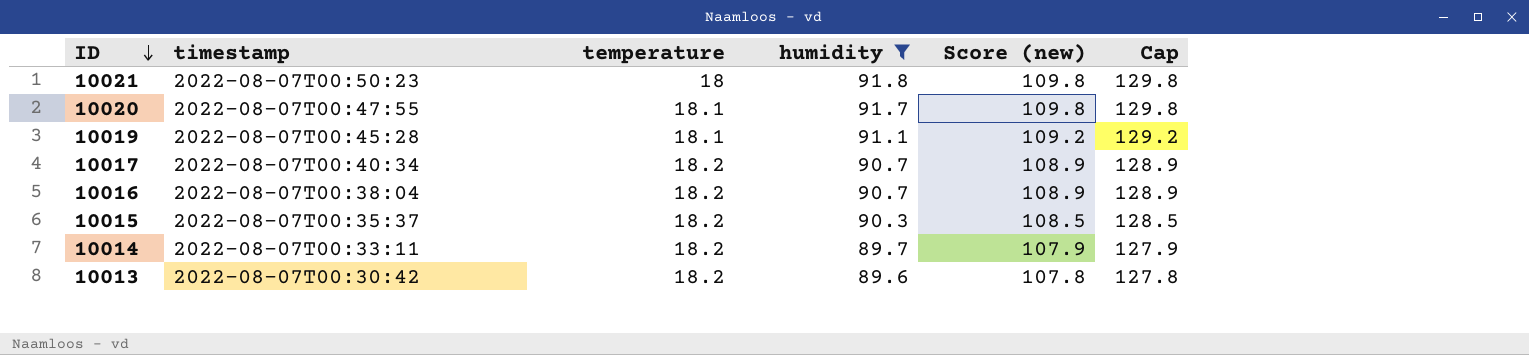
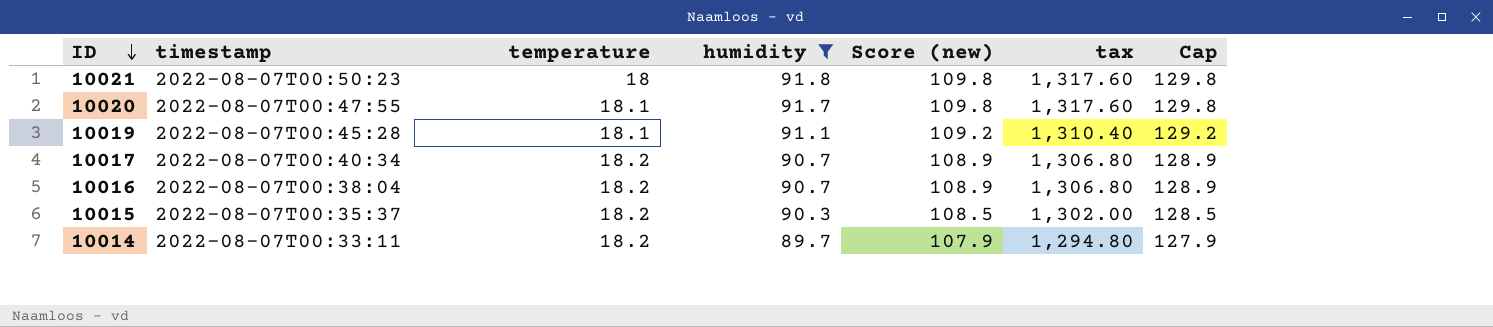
column tax | formula: none -> [Score (new)] * 12
row 10013: 2022-08-07T00:30:42 | 18.2 | 89.6 | 107.8 | 127.8 -> none

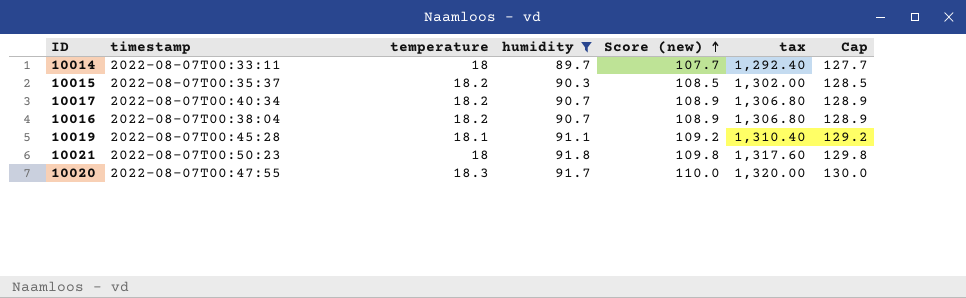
row order: ID descending -> Score (new) ascending
10014 | temperature: 18.2 -> 18
10014 | Score (new): 107.9 -> 107.7
10014 | tax: 1,294.80 -> 1,292.40
10014 | Cap: 127.9 -> 127.7
10020 | temperature: 18.1 -> 18.3
10020 | Score (new): 109.8 -> 110.0
10020 | tax: 1,317.60 -> 1,320.00
10020 | Cap: 129.8 -> 130.0

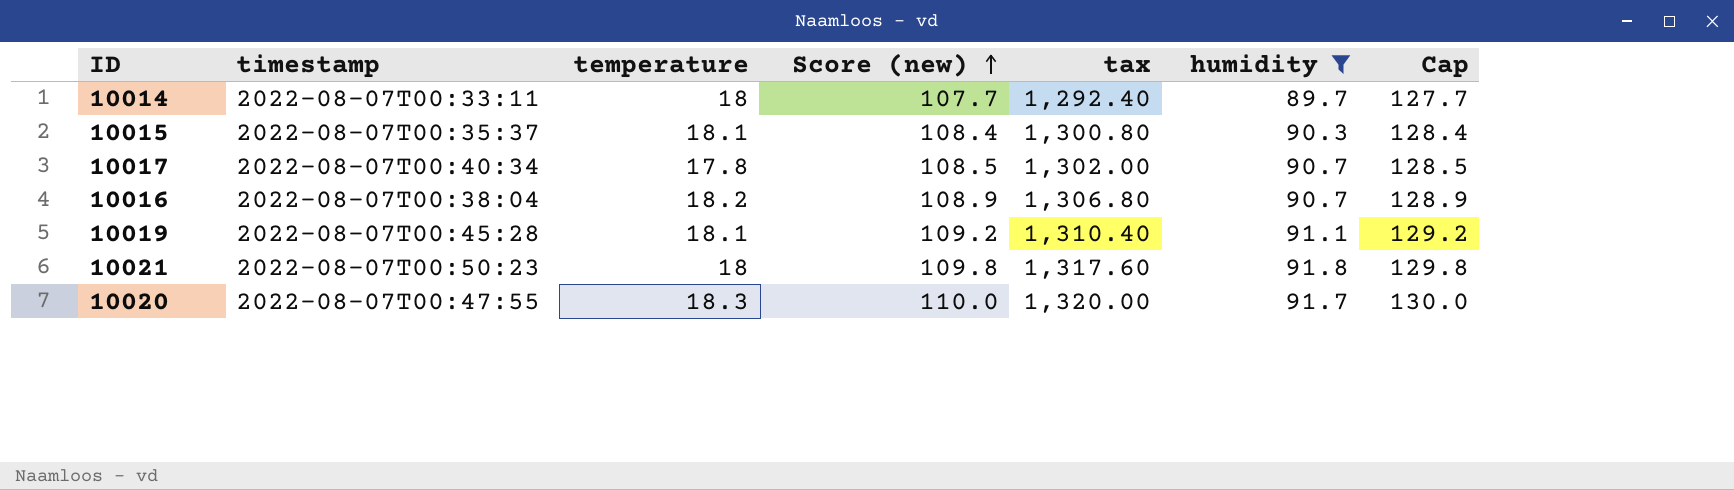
column humidity | position: 4 -> 6
10015 | temperature: 18.2 -> 18.1
10015 | Score (new): 108.5 -> 108.4
10015 | tax: 1,302.00 -> 1,300.80
10015 | Cap: 128.5 -> 128.4
10017 | temperature: 18.2 -> 17.8
10017 | Score (new): 108.9 -> 108.5
10017 | tax: 1,306.80 -> 1,302.00
10017 | Cap: 128.9 -> 128.5

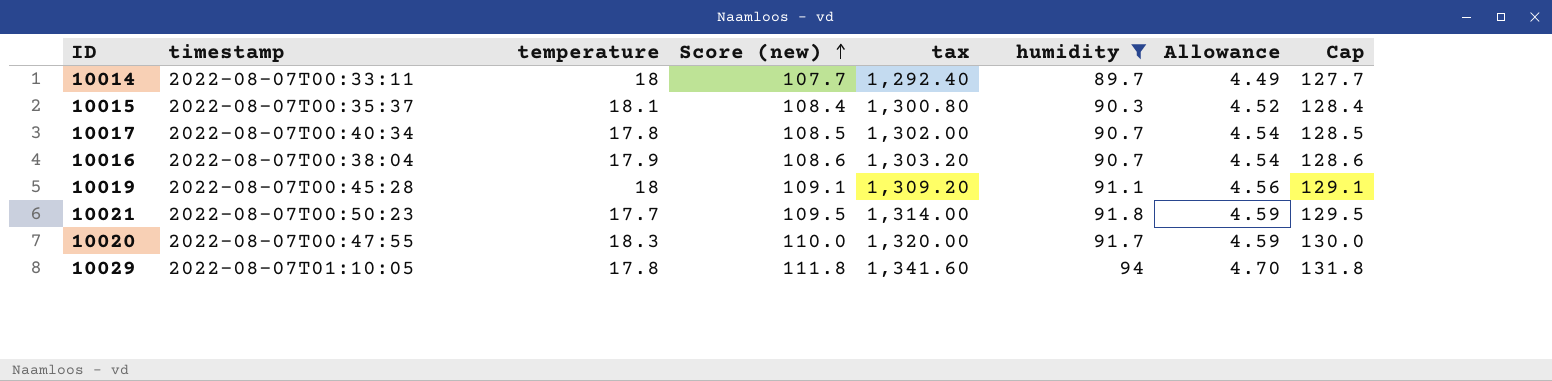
column Allowance | formula: none -> [humidity] * 0.05
10016 | temperature: 18.2 -> 17.9
10016 | Score (new): 108.9 -> 108.6
10016 | tax: 1,306.80 -> 1,303.20
10016 | Cap: 128.9 -> 128.6
10019 | temperature: 18.1 -> 18
10019 | Score (new): 109.2 -> 109.1
10019 | tax: 1,310.40 -> 1,309.20
10019 | Cap: 129.2 -> 129.1
10021 | temperature: 18 -> 17.7
10021 | Score (new): 109.8 -> 109.5
10021 | tax: 1,317.60 -> 1,314.00
10021 | Cap: 129.8 -> 129.5
row 10029: none -> 2022-08-07T01:10:05 | 17.8 | 111.8 | 1,341.60 | 94 | 4.70 | 131.8

